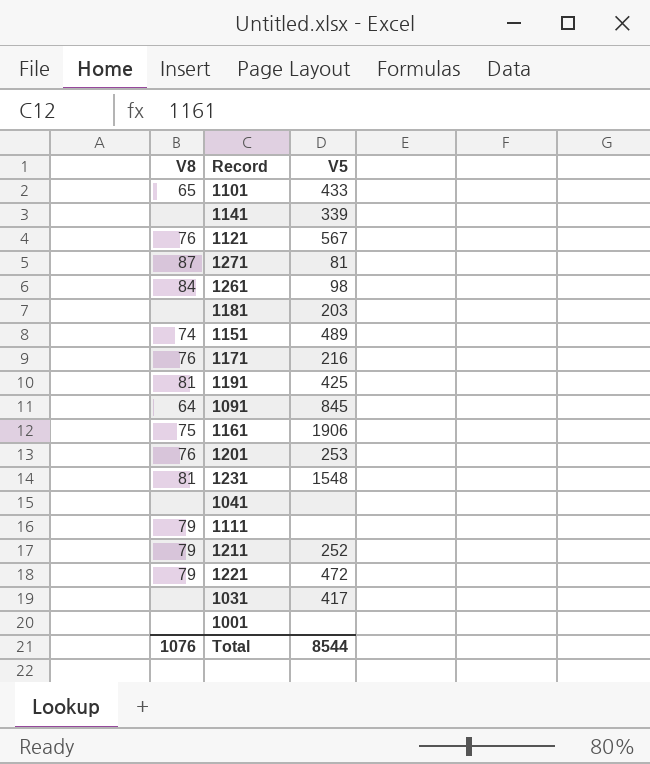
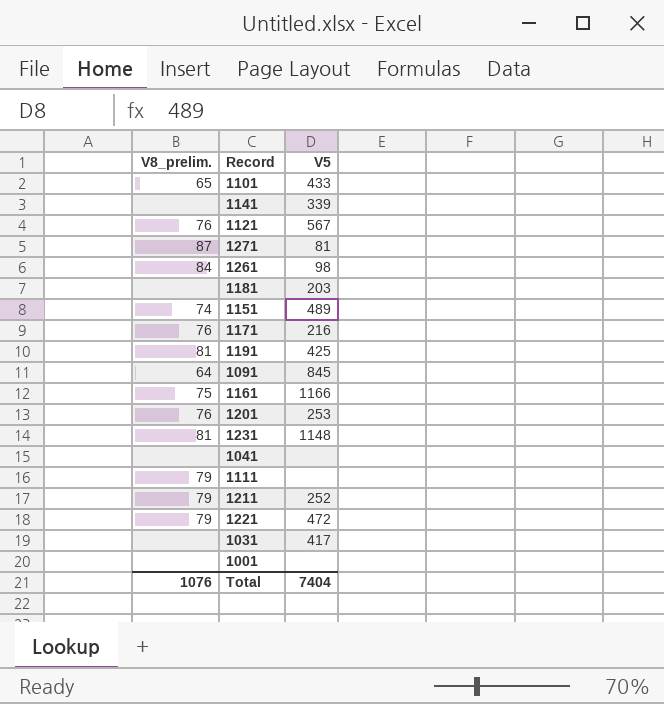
column name: V8 -> V8_prelim.
1161 | V5: 1906 -> 1166
1231 | V5: 1548 -> 1148
Total | V5: 8544 -> 7404

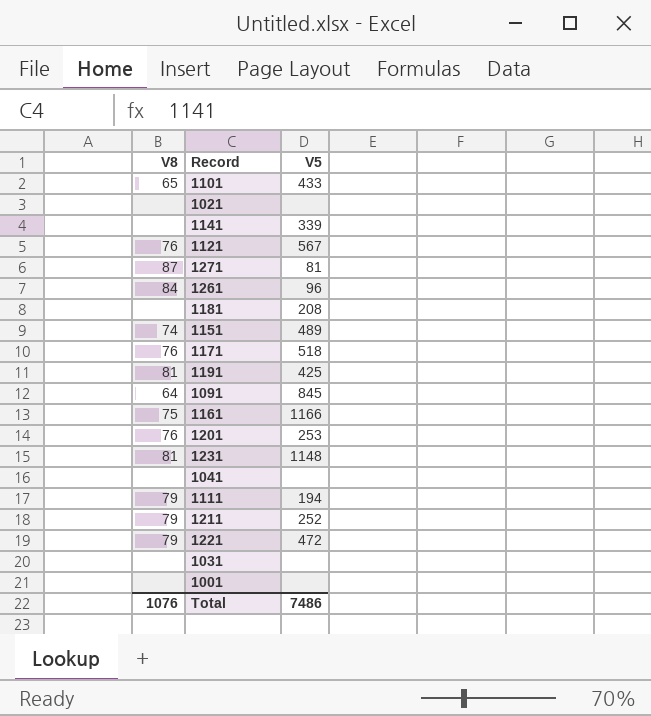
column name: V8_prelim. -> V8
row 1021: none -> none | none
1261 | V5: 98 -> 96
1181 | V5: 203 -> 208
1171 | V5: 216 -> 518
1111 | V5: none -> 194
1031 | V5: 417 -> none
Total | V5: 7404 -> 7486

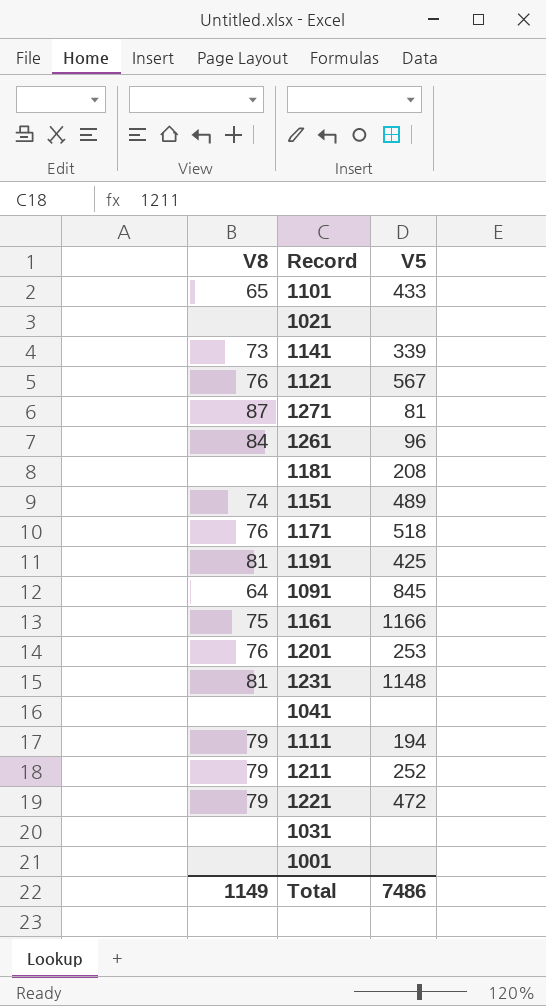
1141 | V8: none -> 73
Total | V8: 1076 -> 1149

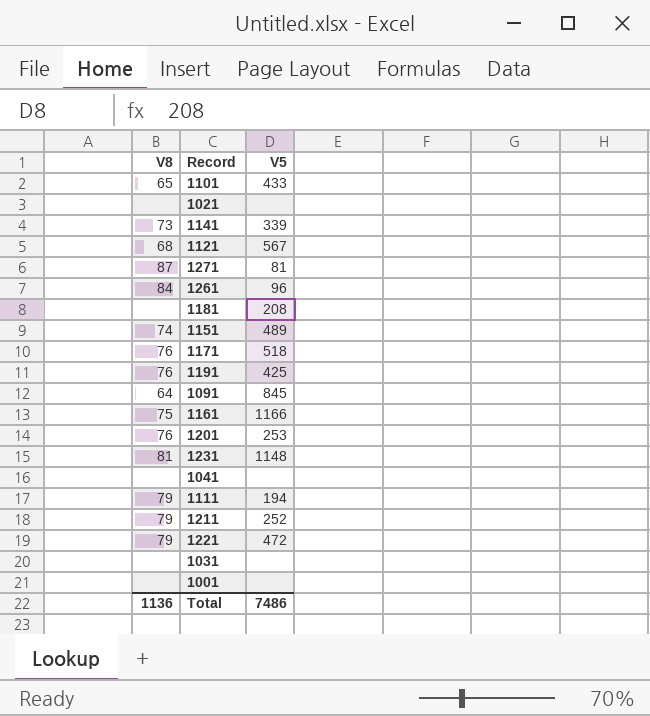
1121 | V8: 76 -> 68
1191 | V8: 81 -> 76
Total | V8: 1149 -> 1136

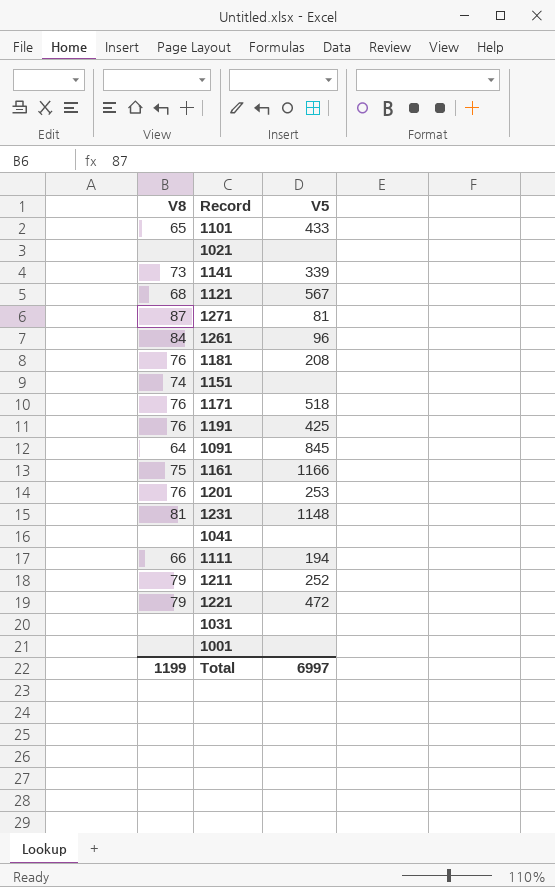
1181 | V8: none -> 76
1151 | V5: 489 -> none
1111 | V8: 79 -> 66
Total | V8: 1136 -> 1199
Total | V5: 7486 -> 6997

